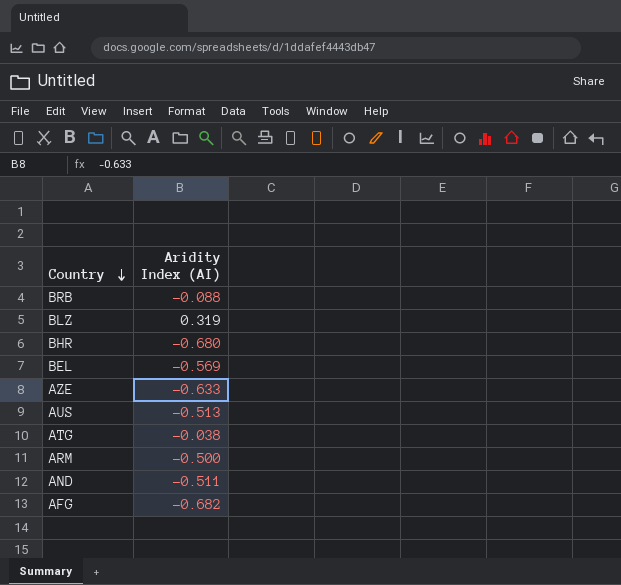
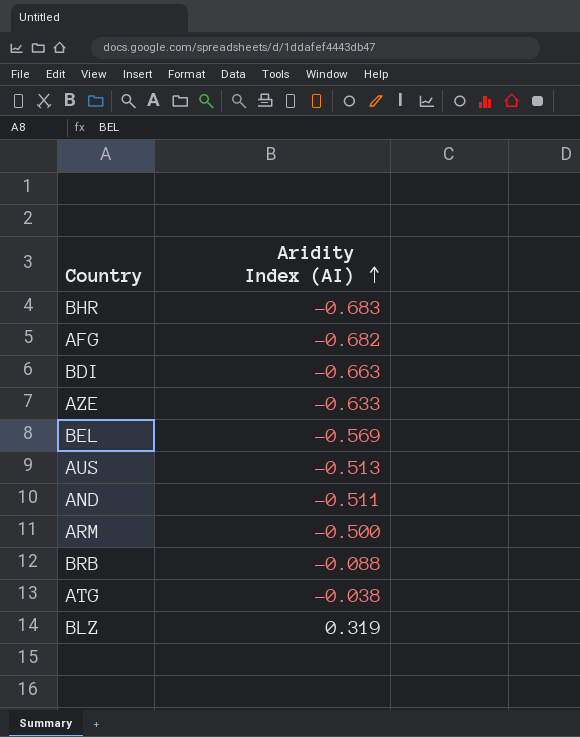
row order: Country descending -> Aridity Index (AI) ascending
BHR | Aridity Index (AI): -0.680 -> -0.683
row BDI: none -> -0.663

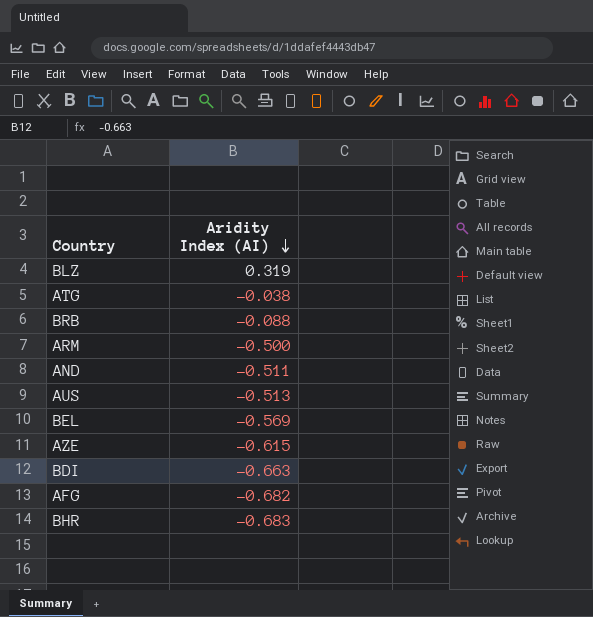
row order: Aridity Index (AI) ascending -> Aridity Index (AI) descending
AZE | Aridity Index (AI): -0.633 -> -0.615

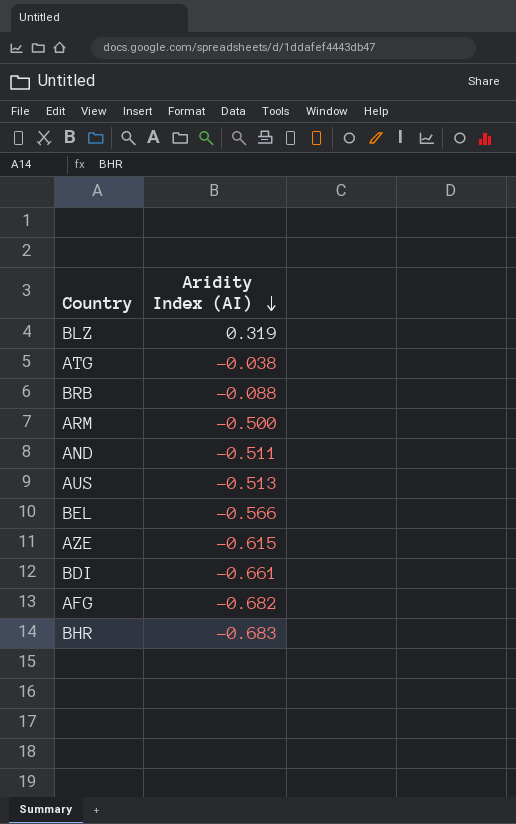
BEL | Aridity Index (AI): -0.569 -> -0.566
BDI | Aridity Index (AI): -0.663 -> -0.661

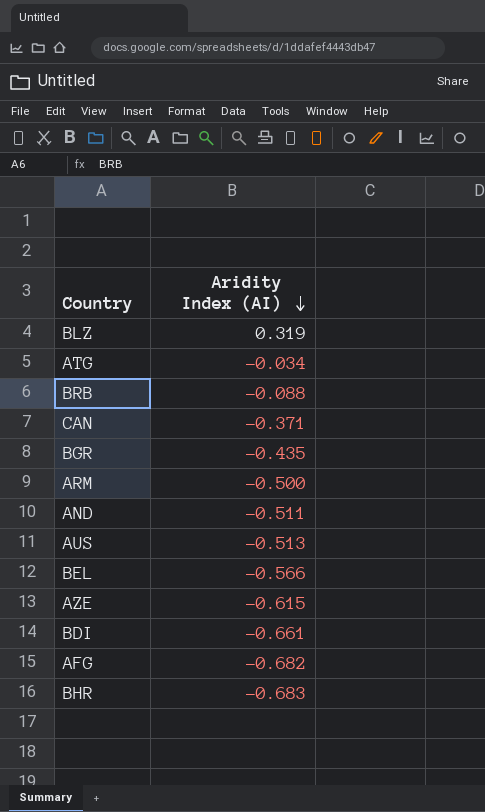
ATG | Aridity Index (AI): -0.038 -> -0.034
row CAN: none -> -0.371
row BGR: none -> -0.435

